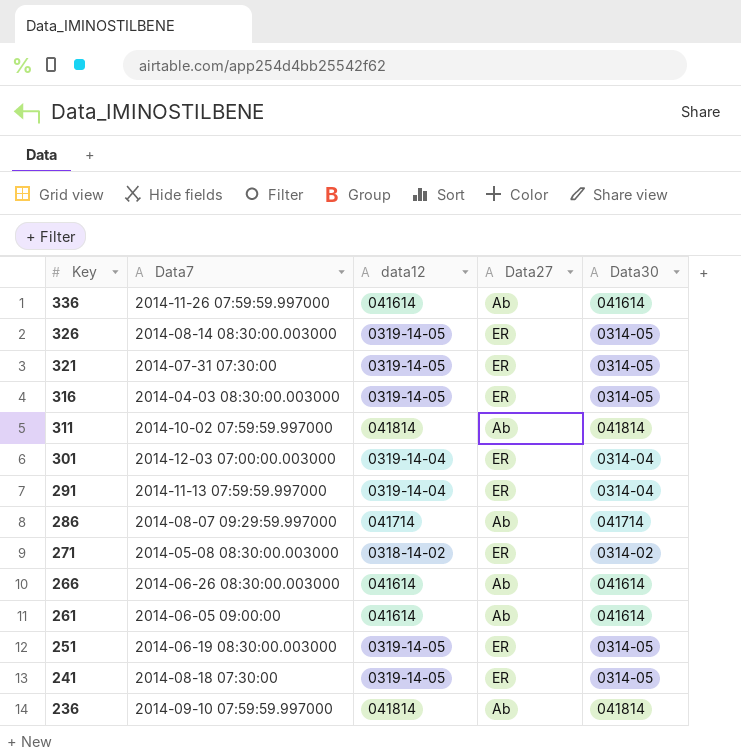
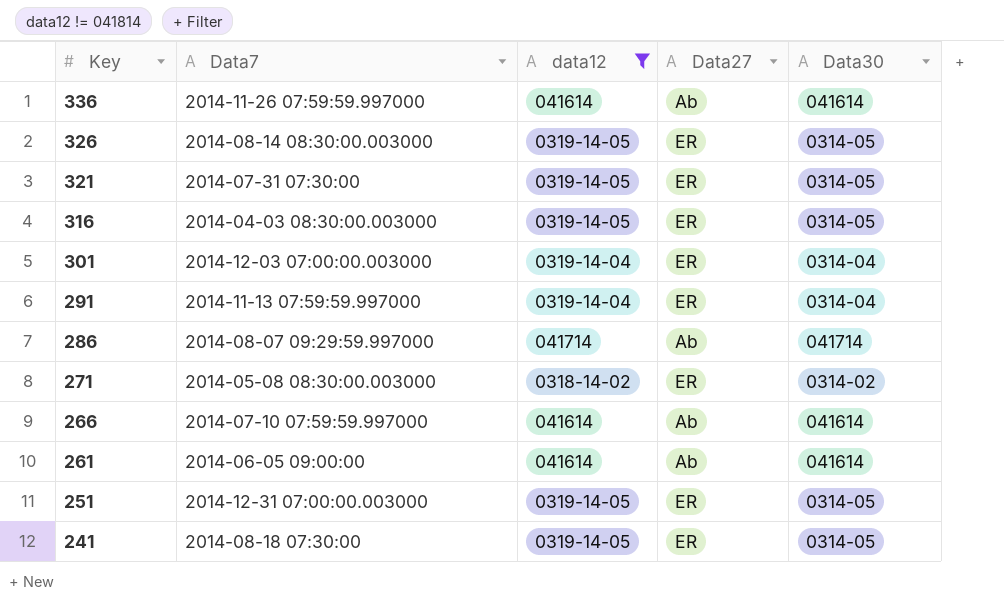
filter: none -> data12 != 041814
266 | Data7: 2014-06-26 08:30:00.003000 -> 2014-07-10 07:59:59.997000
251 | Data7: 2014-06-19 08:30:00.003000 -> 2014-12-31 07:00:00.003000

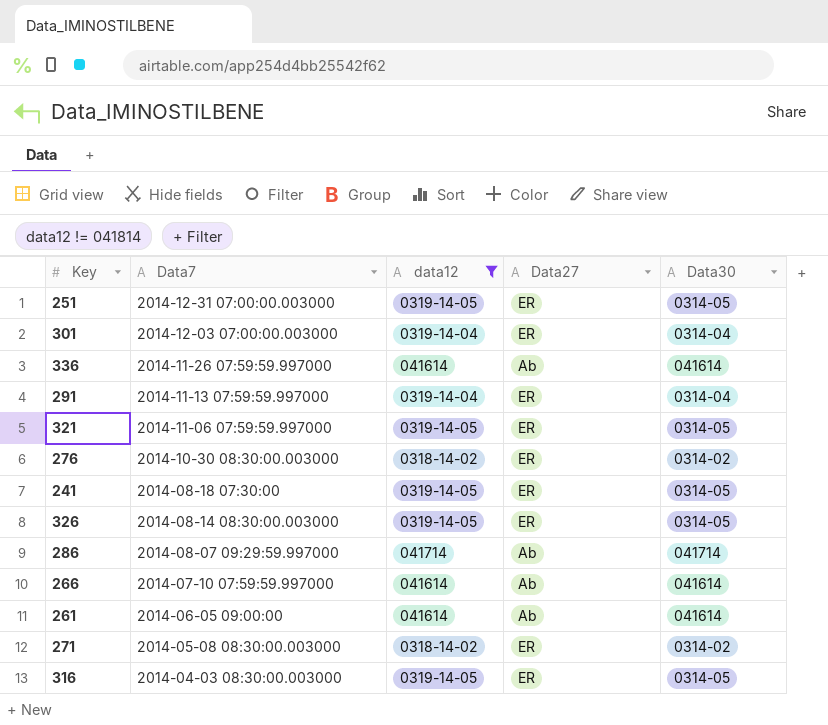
row order: Key descending -> Data7 descending
321 | Data7: 2014-07-31 07:30:00 -> 2014-11-06 07:59:59.997000
row 276: none -> 2014-10-30 08:30:00.003000 | 0318-14-02 | ER | 0314-02

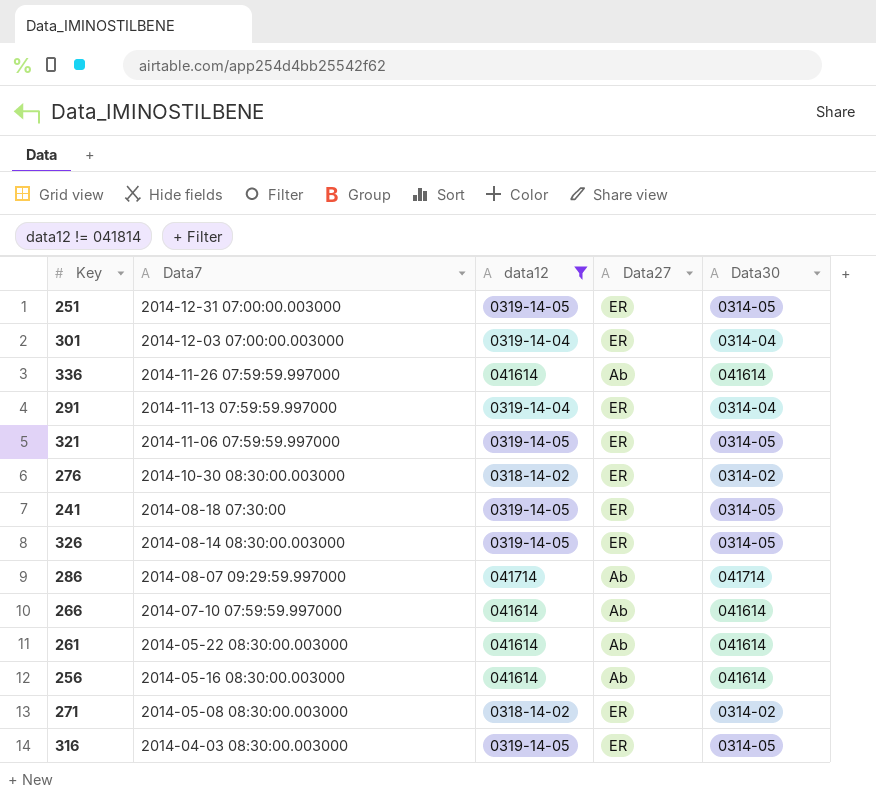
261 | Data7: 2014-06-05 09:00:00 -> 2014-05-22 08:30:00.003000
row 256: none -> 2014-05-16 08:30:00.003000 | 041614 | Ab | 041614

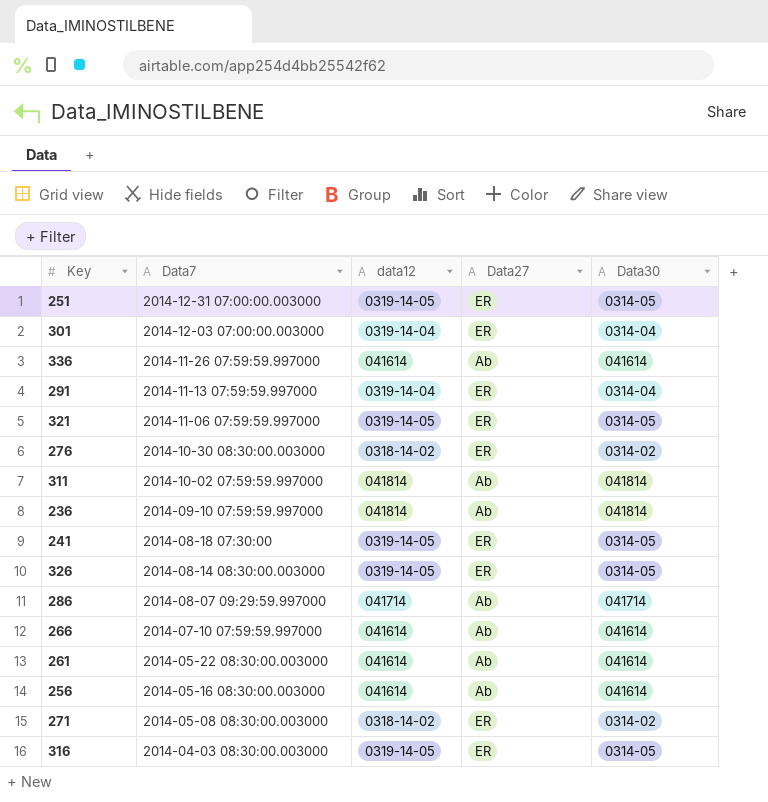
filter: data12 != 041814 -> none

